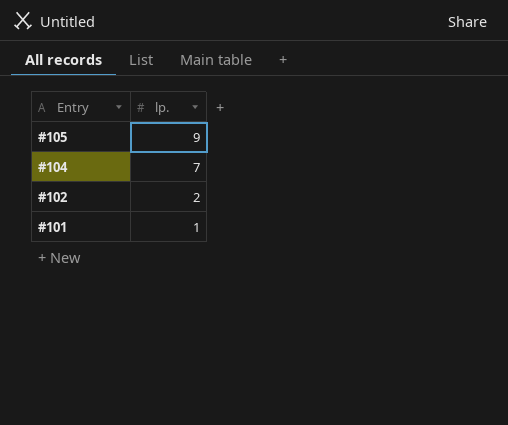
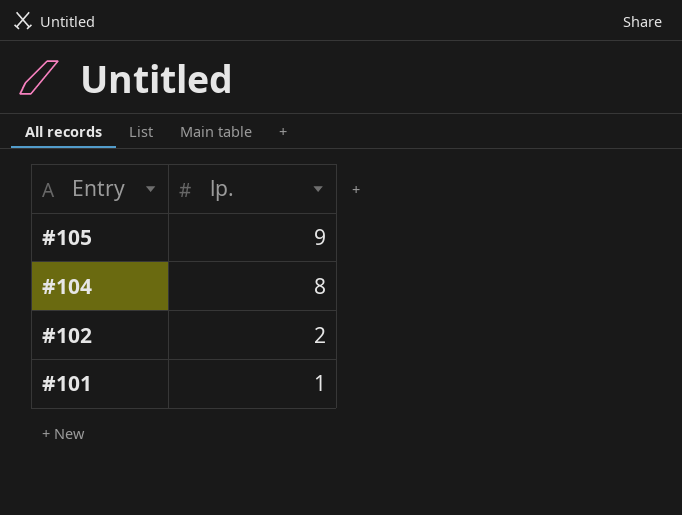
#104 | lp.: 7 -> 8

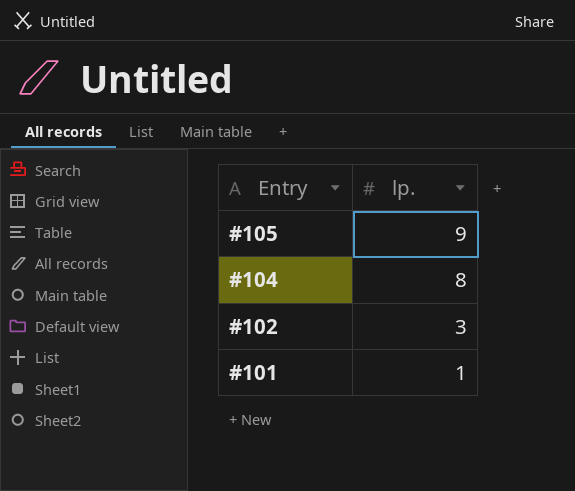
#102 | lp.: 2 -> 3

